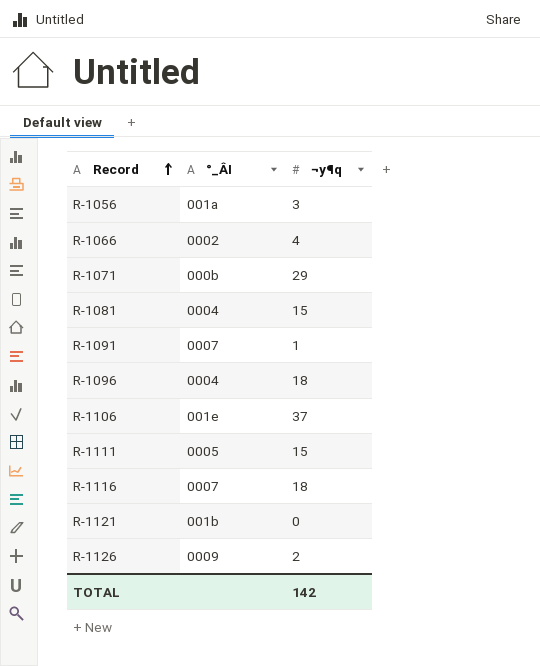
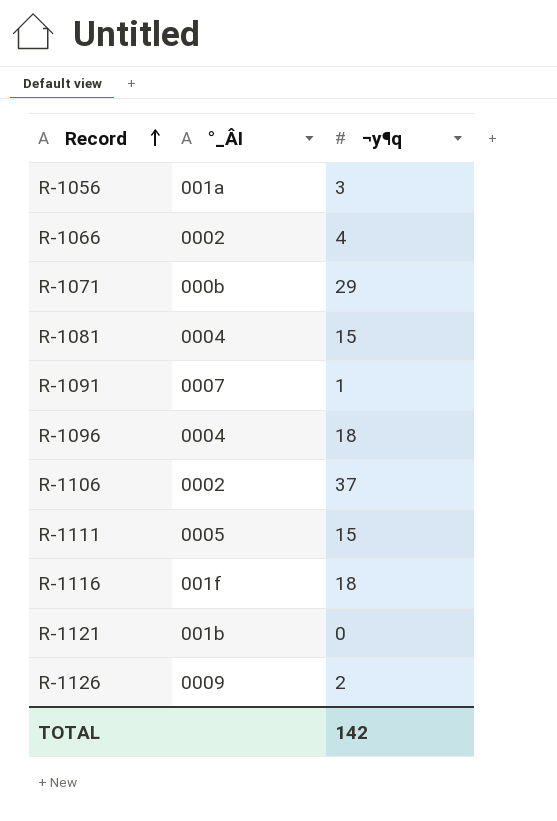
R-1106 | °_ÂI: 001e -> 0002
R-1116 | °_ÂI: 0007 -> 001f

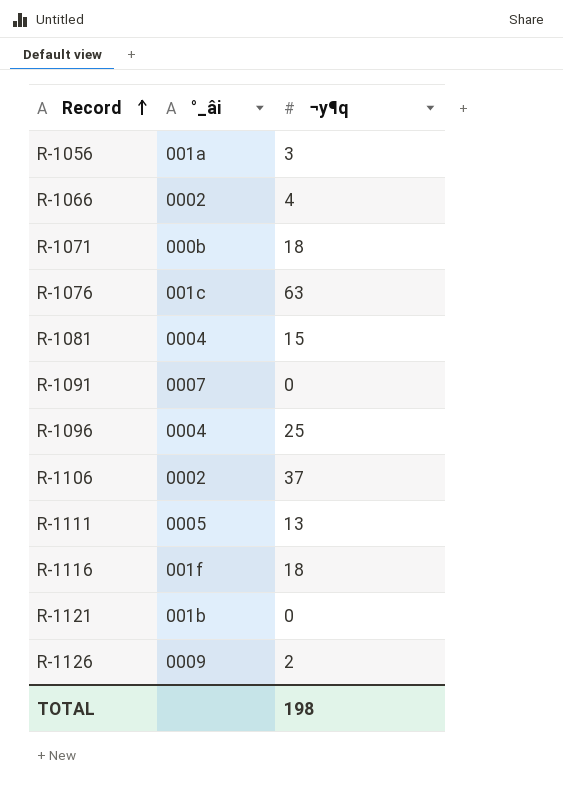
column name: °_ÂI -> °_âi
R-1071 | ¬y¶q: 29 -> 18
row R-1076: none -> 001c | 63
R-1091 | ¬y¶q: 1 -> 0
R-1096 | ¬y¶q: 18 -> 25
R-1111 | ¬y¶q: 15 -> 13
TOTAL | ¬y¶q: 142 -> 198

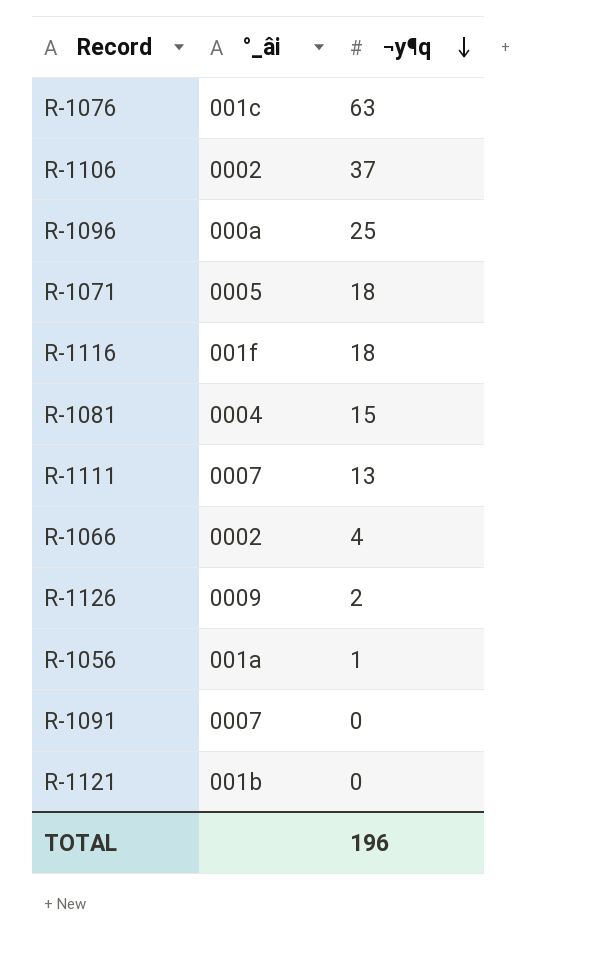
row order: Record ascending -> ¬y¶q descending
R-1096 | °_âi: 0004 -> 000a
R-1071 | °_âi: 000b -> 0005
R-1111 | °_âi: 0005 -> 0007
R-1056 | ¬y¶q: 3 -> 1
TOTAL | ¬y¶q: 198 -> 196

